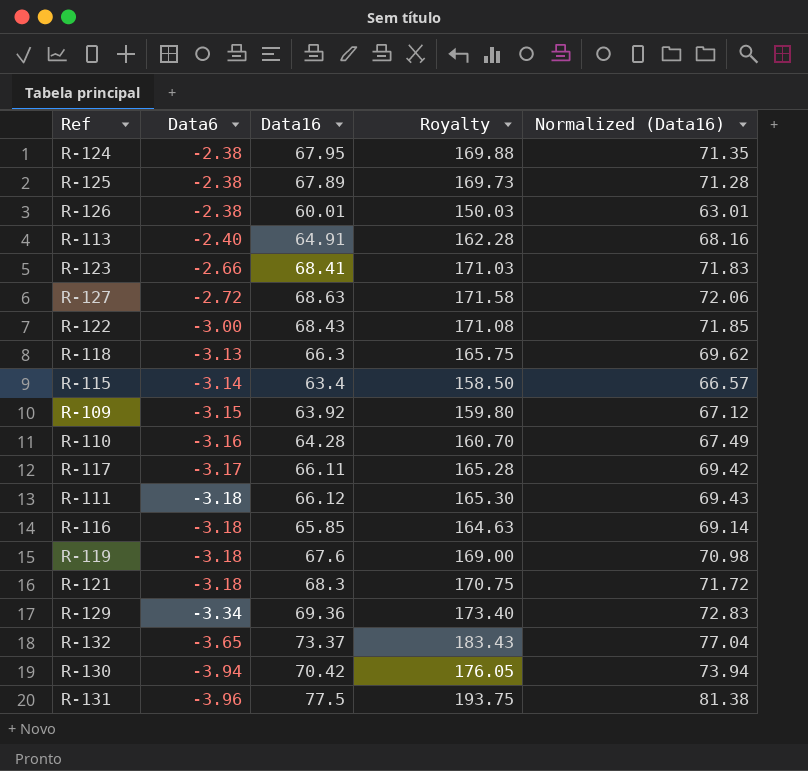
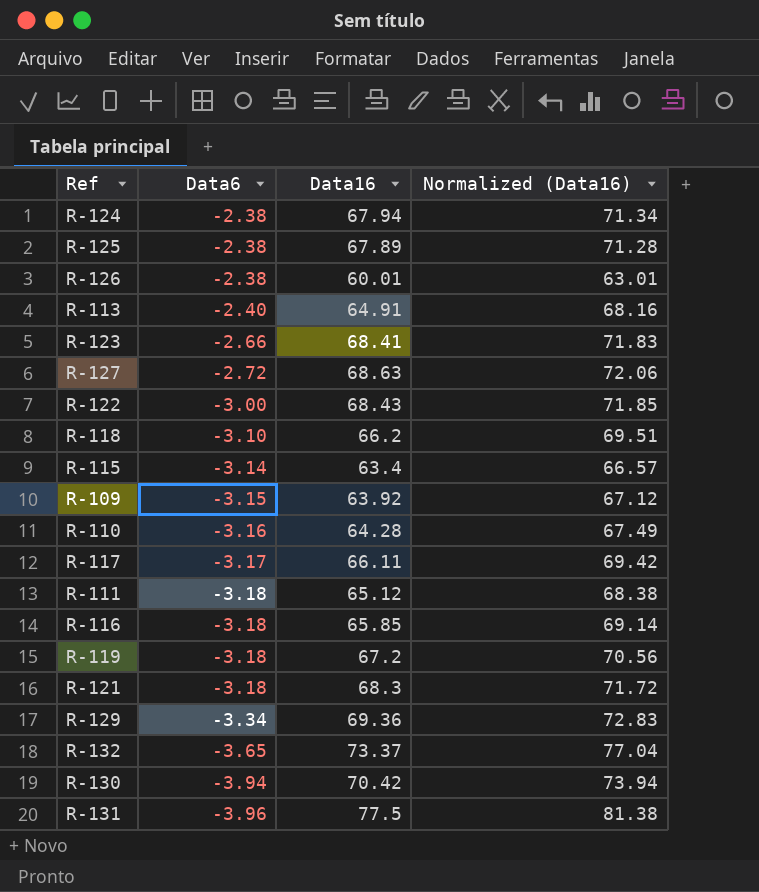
column Royalty | formula: [Data16] * 2.5 -> none
R-124 | Data16: 67.95 -> 67.94
R-124 | Normalized (Data16): 71.35 -> 71.34
R-118 | Data6: -3.13 -> -3.10
R-118 | Data16: 66.3 -> 66.2
R-118 | Normalized (Data16): 69.62 -> 69.51
R-111 | Data16: 66.12 -> 65.12
R-111 | Normalized (Data16): 69.43 -> 68.38
R-119 | Data16: 67.6 -> 67.2
R-119 | Normalized (Data16): 70.98 -> 70.56

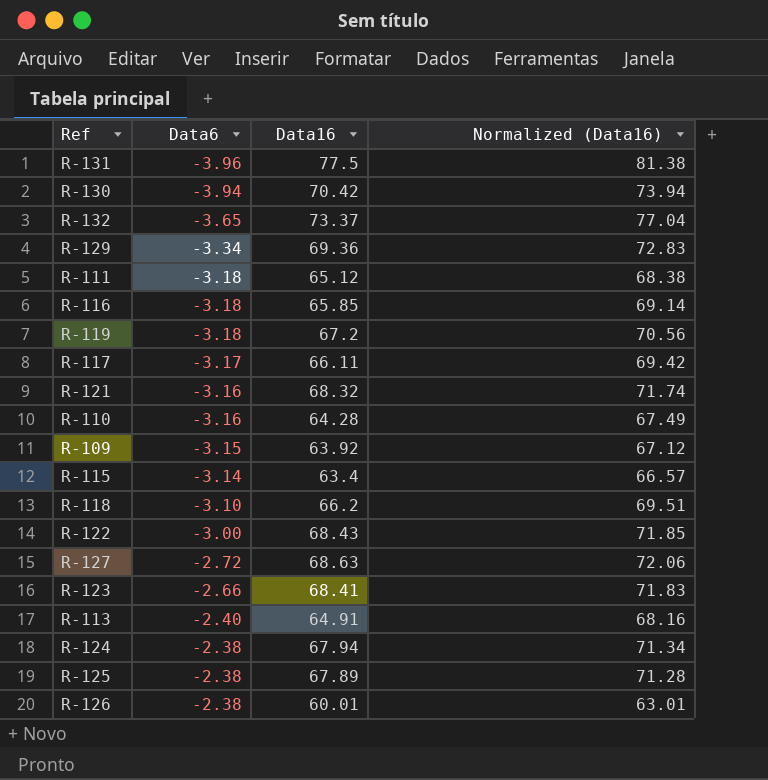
row order: Data6 descending -> Data6 ascending
R-121 | Data6: -3.18 -> -3.16
R-121 | Data16: 68.3 -> 68.32
R-121 | Normalized (Data16): 71.72 -> 71.74

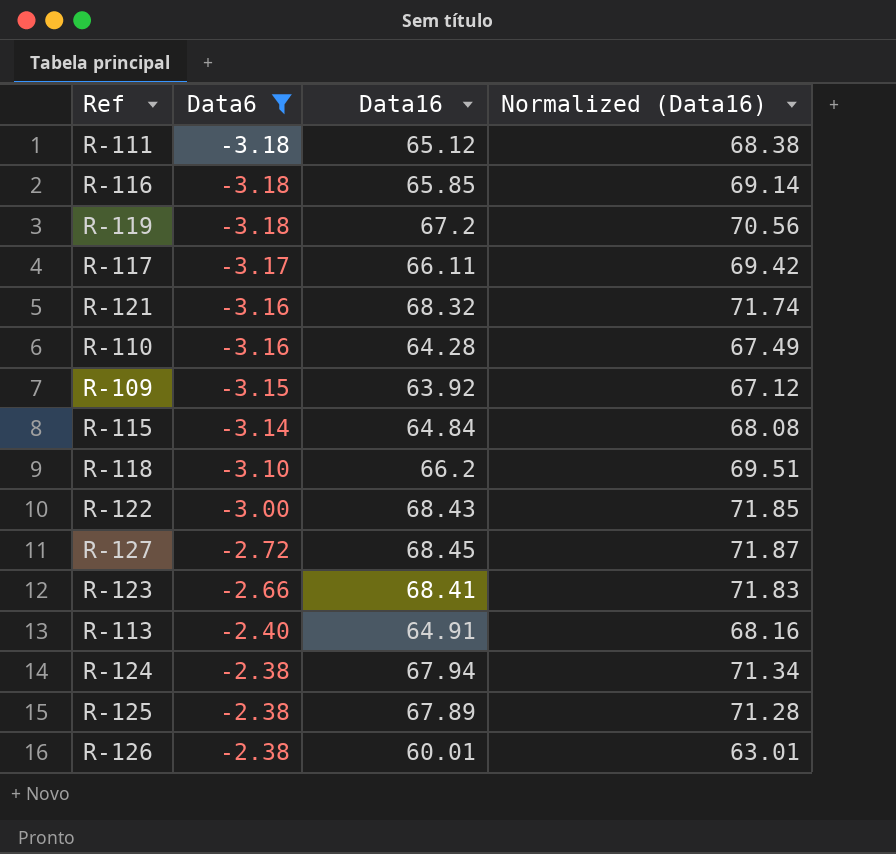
filter: none -> Data6 >= -3.18
R-115 | Data16: 63.4 -> 64.84
R-115 | Normalized (Data16): 66.57 -> 68.08
R-127 | Data16: 68.63 -> 68.45
R-127 | Normalized (Data16): 72.06 -> 71.87

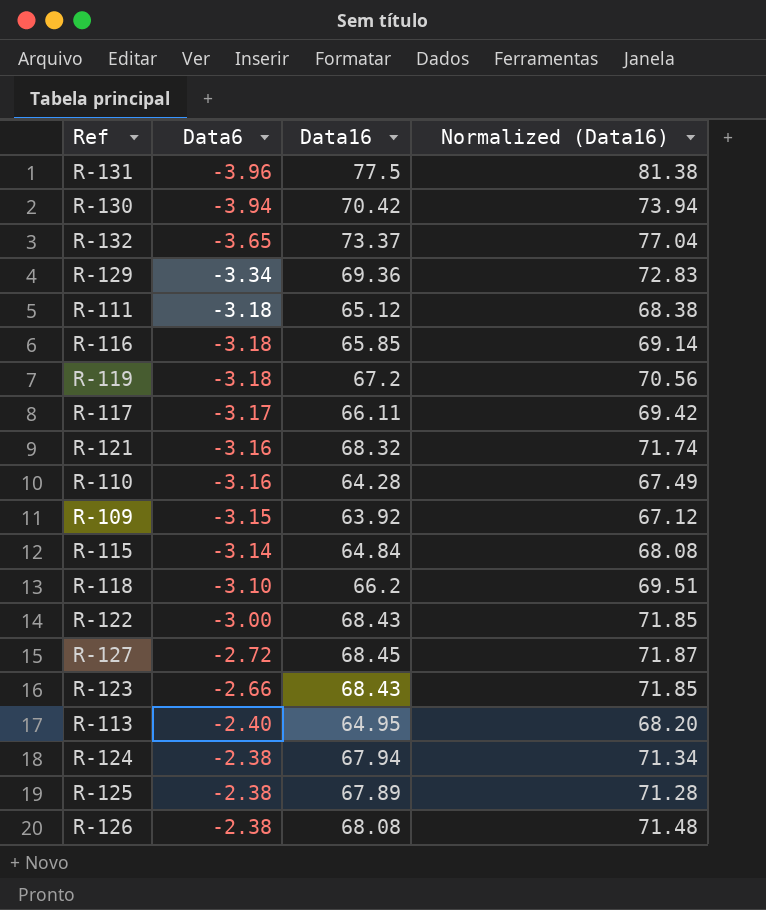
filter: Data6 >= -3.18 -> none
R-123 | Data16: 68.41 -> 68.43
R-123 | Normalized (Data16): 71.83 -> 71.85
R-113 | Data16: 64.91 -> 64.95
R-113 | Normalized (Data16): 68.16 -> 68.20
R-126 | Data16: 60.01 -> 68.08
R-126 | Normalized (Data16): 63.01 -> 71.48

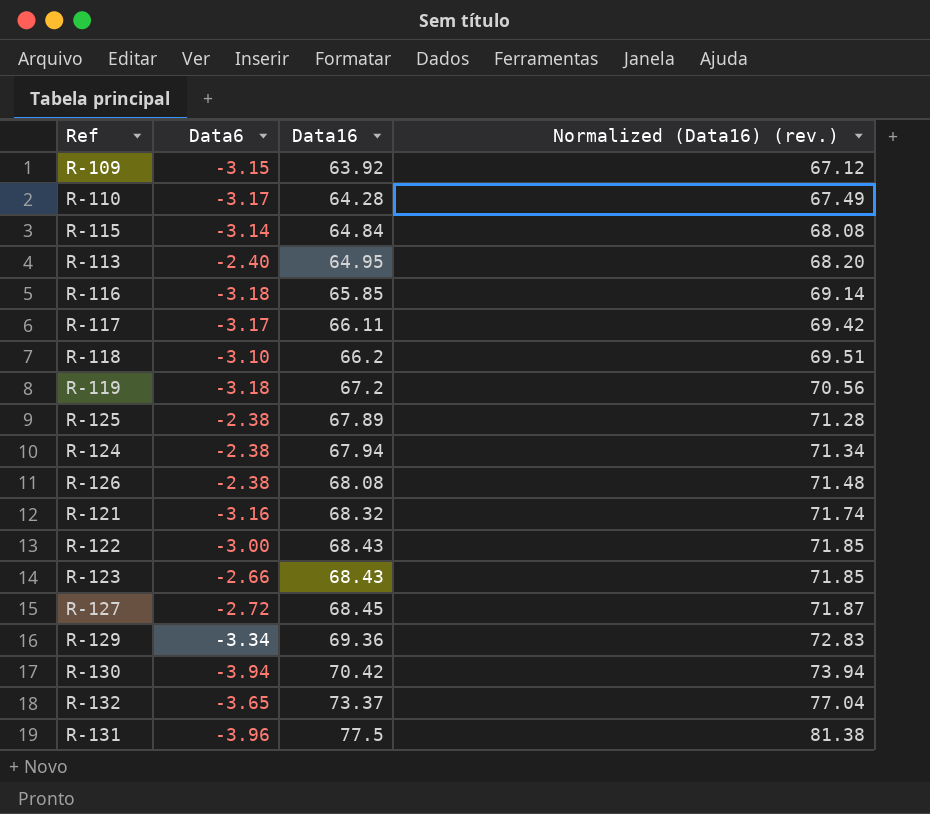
row order: Data6 ascending -> Data16 ascending
column name: Normalized (Data16) -> Normalized (Data16) (rev.)
row R-111: -3.18 | 65.12 | 68.38 -> none
R-110 | Data6: -3.16 -> -3.17

